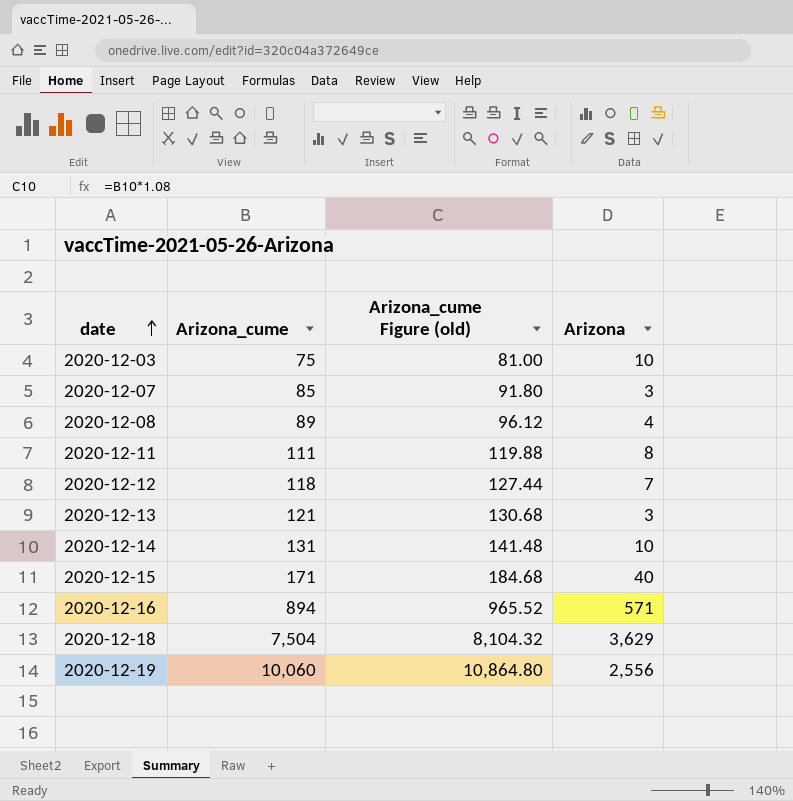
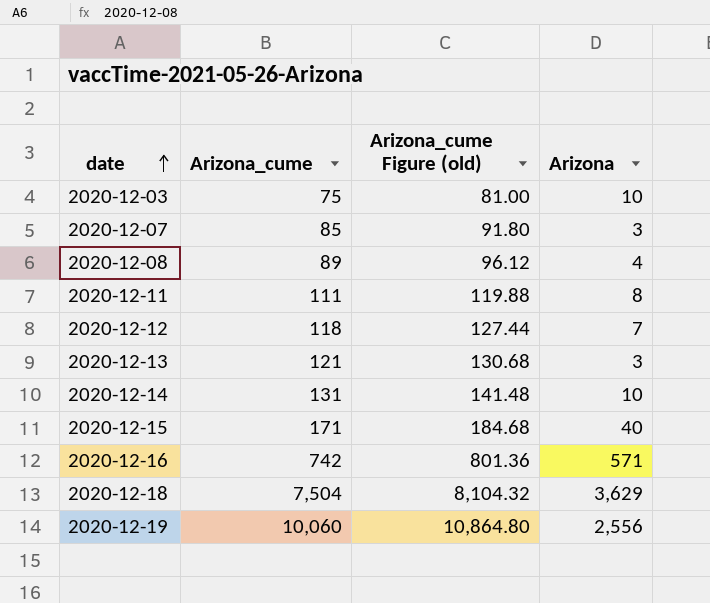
2020-12-16 | Arizona_cume: 894 -> 742
2020-12-16 | Arizona_cume Figure (old): 965.52 -> 801.36

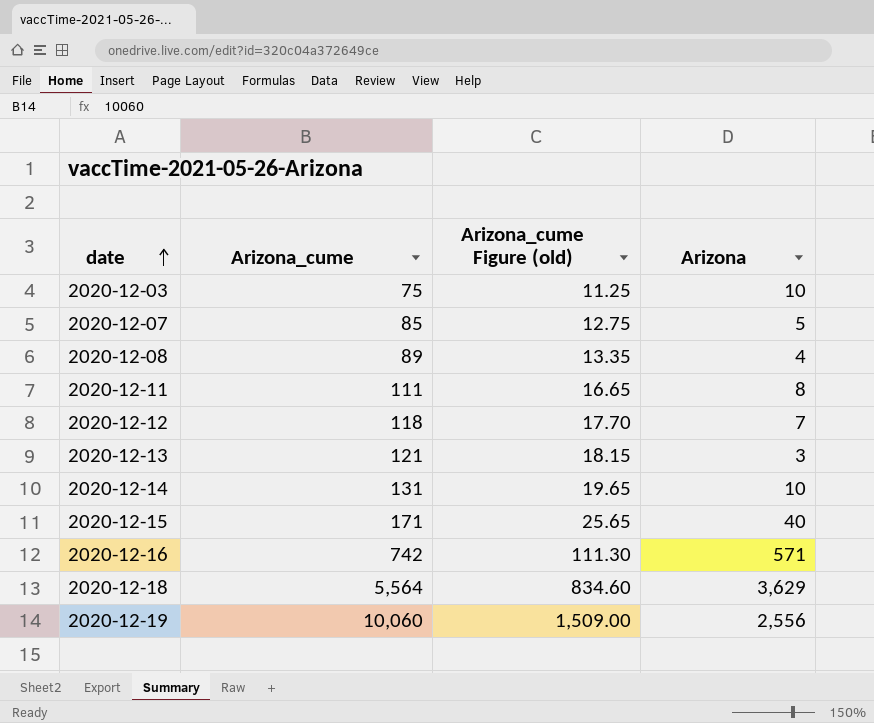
column Arizona_cume Figure (old) | formula: [Arizona_cume] * 1.08 -> [Arizona_cume] * 0.15
2020-12-07 | Arizona: 3 -> 5
2020-12-18 | Arizona_cume: 7,504 -> 5,564

